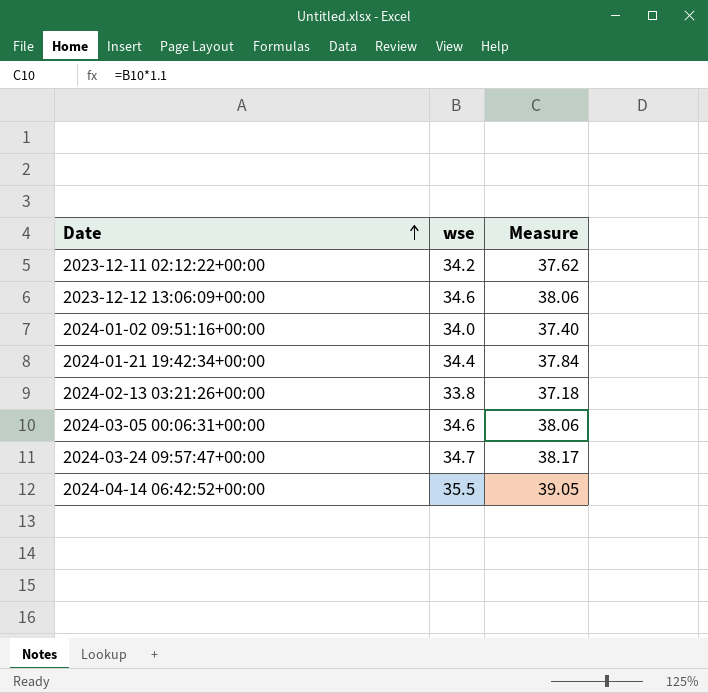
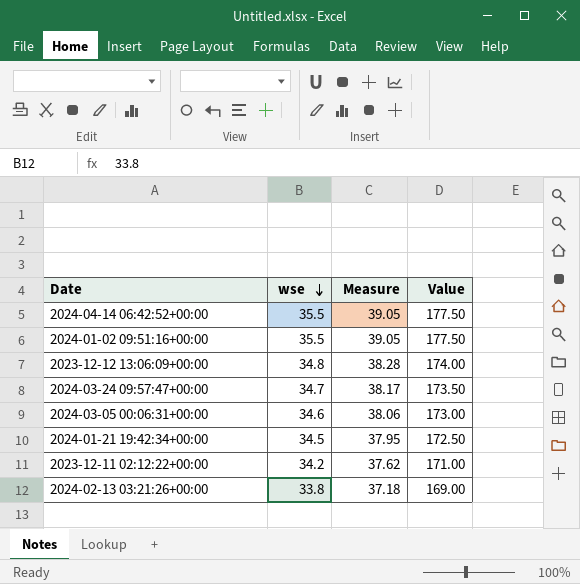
row order: Date ascending -> wse descending
column Value | formula: none -> [wse] * 5
2024-01-02 09:51:16+00:00 | wse: 34.0 -> 35.5
2024-01-02 09:51:16+00:00 | Measure: 37.40 -> 39.05
2023-12-12 13:06:09+00:00 | wse: 34.6 -> 34.8
2023-12-12 13:06:09+00:00 | Measure: 38.06 -> 38.28
2024-01-21 19:42:34+00:00 | wse: 34.4 -> 34.5
2024-01-21 19:42:34+00:00 | Measure: 37.84 -> 37.95

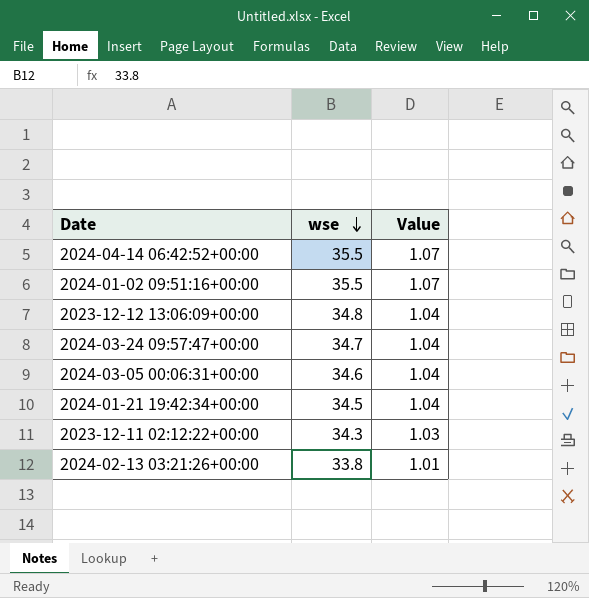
column Measure | formula: [wse] * 1.1 -> none
column Value | formula: [wse] * 5 -> [wse] * 0.03
2023-12-11 02:12:22+00:00 | wse: 34.2 -> 34.3

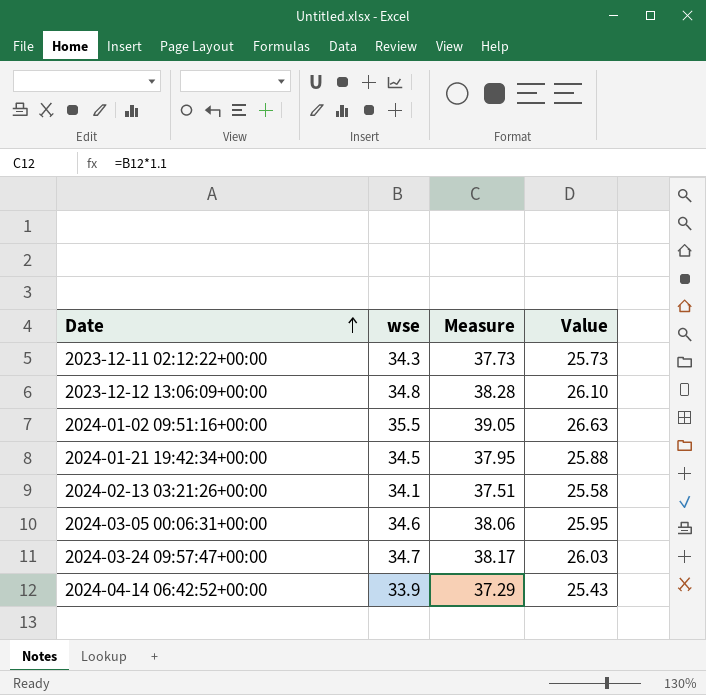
row order: wse descending -> Date ascending
column Measure | formula: none -> [wse] * 1.1
column Value | formula: [wse] * 0.03 -> [wse] * 0.75
2024-02-13 03:21:26+00:00 | wse: 33.8 -> 34.1
2024-04-14 06:42:52+00:00 | wse: 35.5 -> 33.9

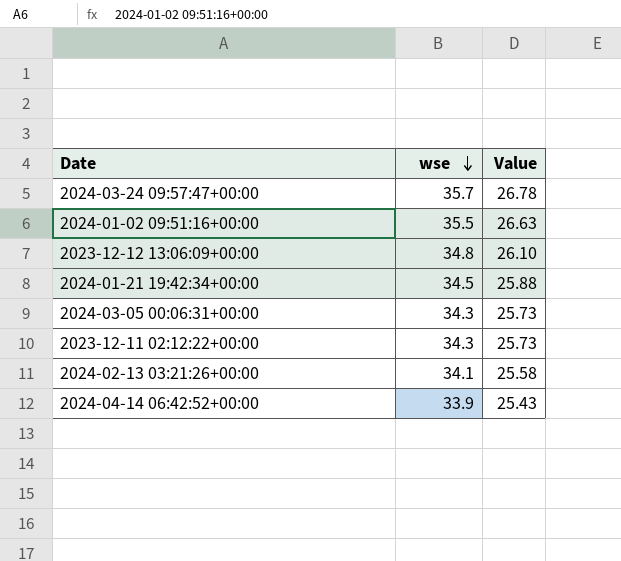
row order: Date ascending -> wse descending
column Measure | formula: [wse] * 1.1 -> none
2024-03-24 09:57:47+00:00 | wse: 34.7 -> 35.7
2024-03-24 09:57:47+00:00 | Value: 26.03 -> 26.78
2024-03-05 00:06:31+00:00 | wse: 34.6 -> 34.3
2024-03-05 00:06:31+00:00 | Value: 25.95 -> 25.73

